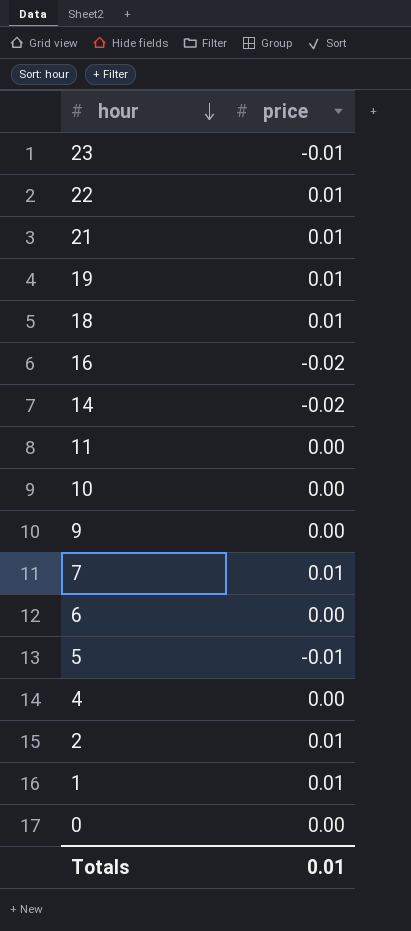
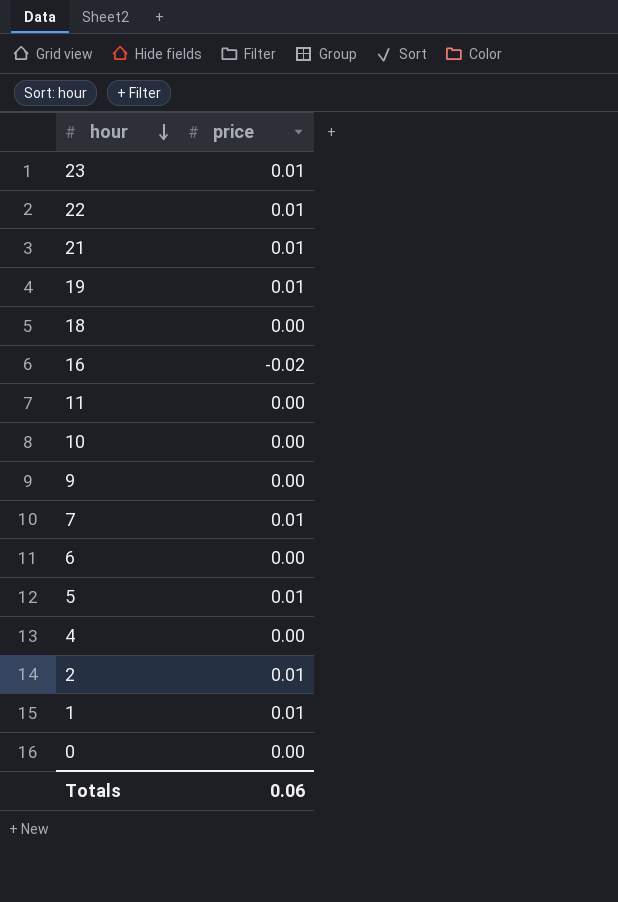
row 14: -0.02 -> none
23 | price: -0.01 -> 0.01
18 | price: 0.01 -> 0.00
5 | price: -0.01 -> 0.01
Totals | price: 0.01 -> 0.06

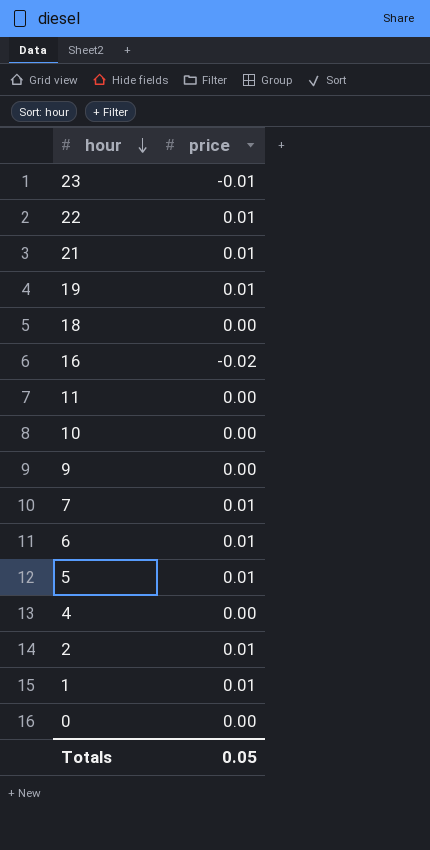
23 | price: 0.01 -> -0.01
6 | price: 0.00 -> 0.01
Totals | price: 0.06 -> 0.05

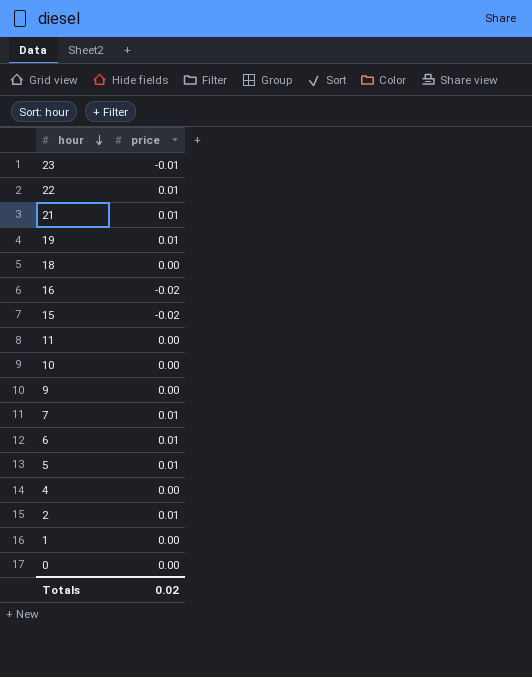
row 15: none -> -0.02
1 | price: 0.01 -> 0.00
Totals | price: 0.05 -> 0.02

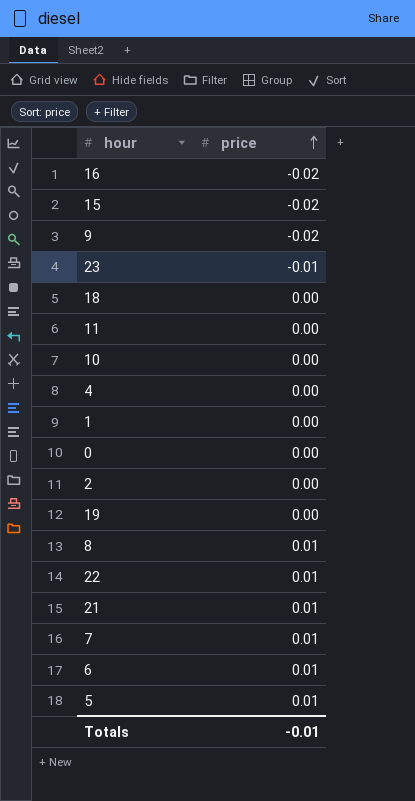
row order: hour descending -> price ascending
9 | price: 0.00 -> -0.02
2 | price: 0.01 -> 0.00
19 | price: 0.01 -> 0.00
row 8: none -> 0.01
Totals | price: 0.02 -> -0.01

